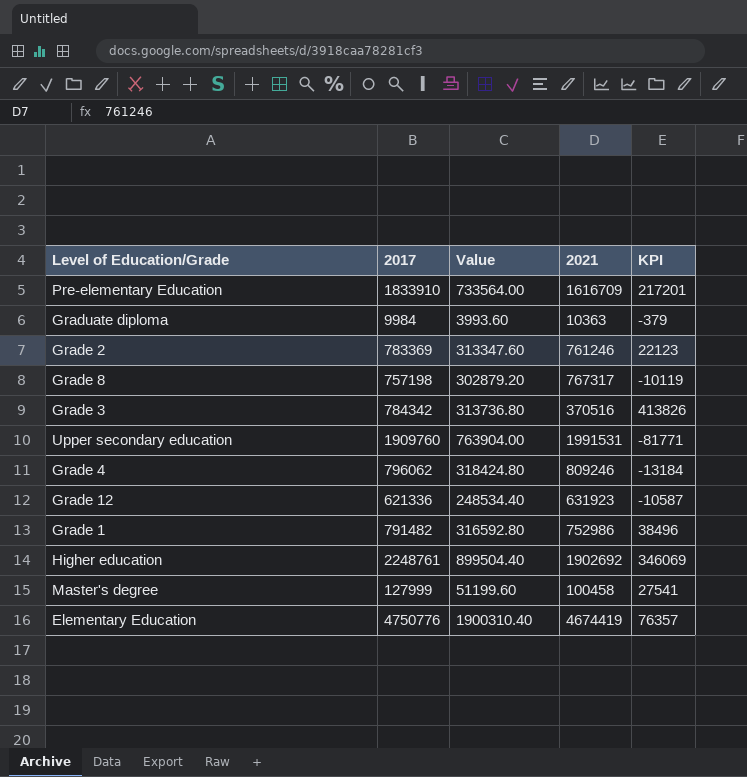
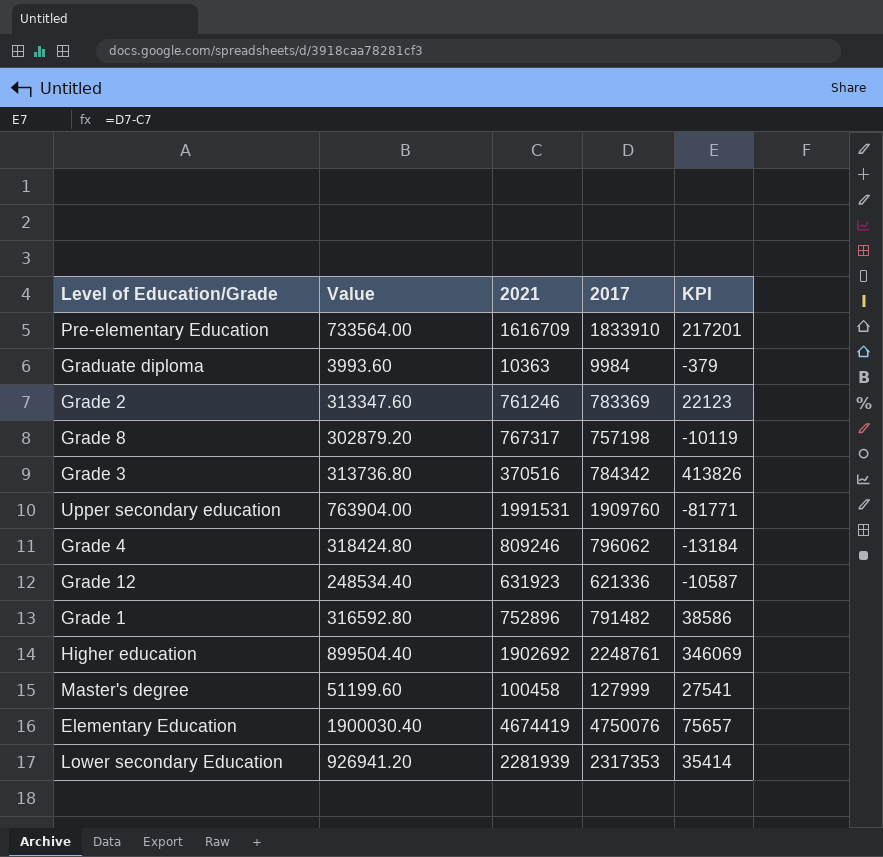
column 2017 | position: 2 -> 4
Grade 1 | 2021: 752986 -> 752896
Grade 1 | KPI: 38496 -> 38586
Elementary Education | Value: 1900310.40 -> 1900030.40
Elementary Education | 2017: 4750776 -> 4750076
Elementary Education | KPI: 76357 -> 75657
row Lower secondary Education: none -> 926941.20 | 2281939 | 2317353 | 35414

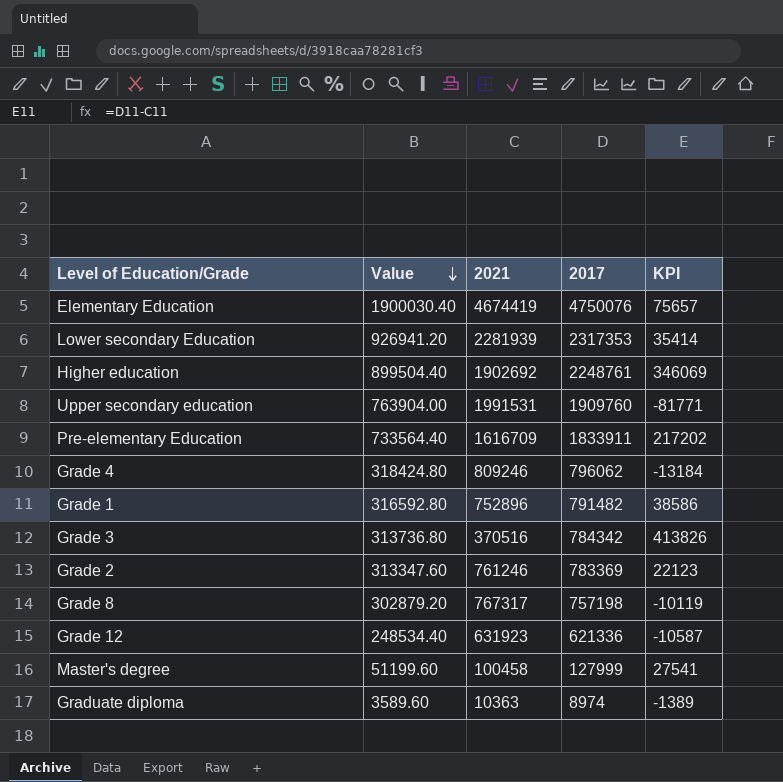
row order: none -> Value descending
Pre-elementary Education | Value: 733564.00 -> 733564.40
Pre-elementary Education | 2017: 1833910 -> 1833911
Pre-elementary Education | KPI: 217201 -> 217202
Graduate diploma | Value: 3993.60 -> 3589.60
Graduate diploma | 2017: 9984 -> 8974
Graduate diploma | KPI: -379 -> -1389

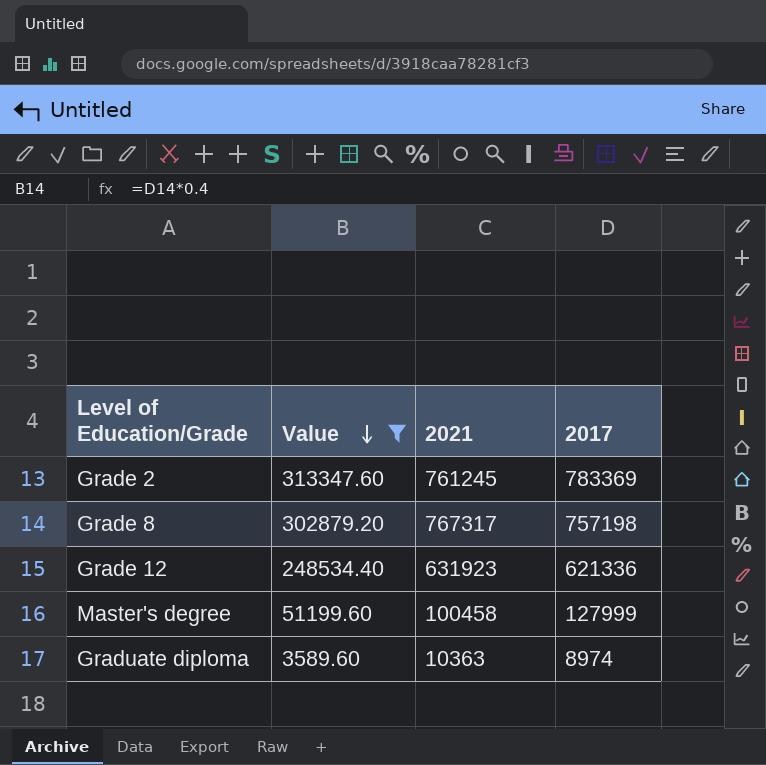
filter: none -> Value <= 313347.60
column KPI | formula: [2017] - [2021] -> none
Grade 2 | 2021: 761246 -> 761245

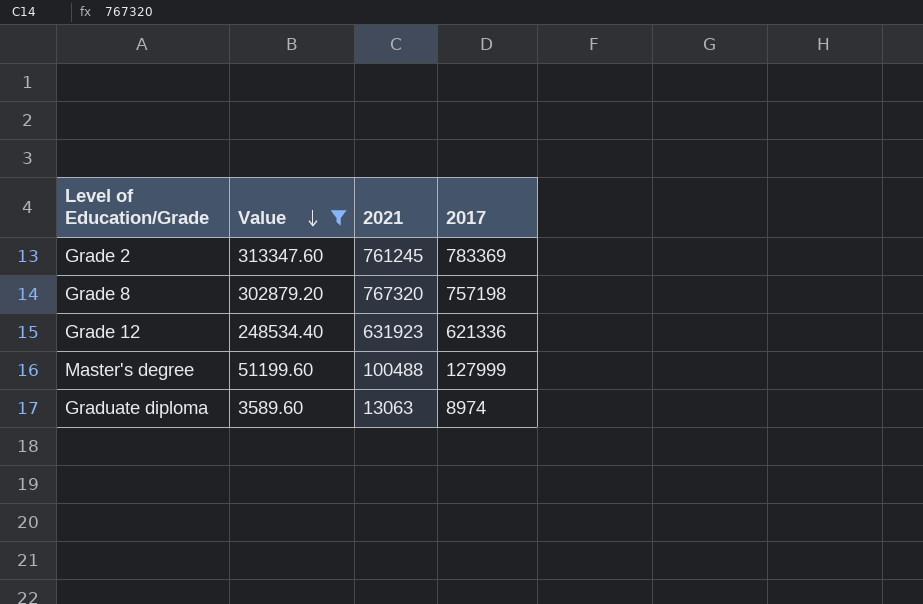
Grade 8 | 2021: 767317 -> 767320
Master's degree | 2021: 100458 -> 100488
Graduate diploma | 2021: 10363 -> 13063

